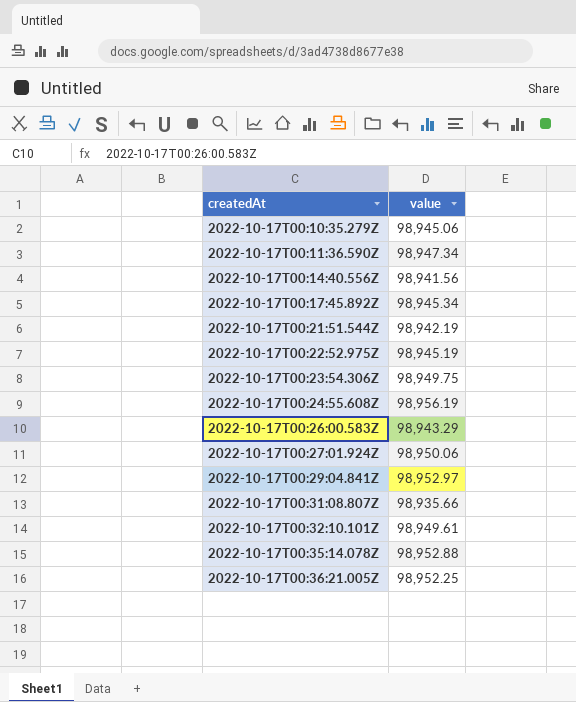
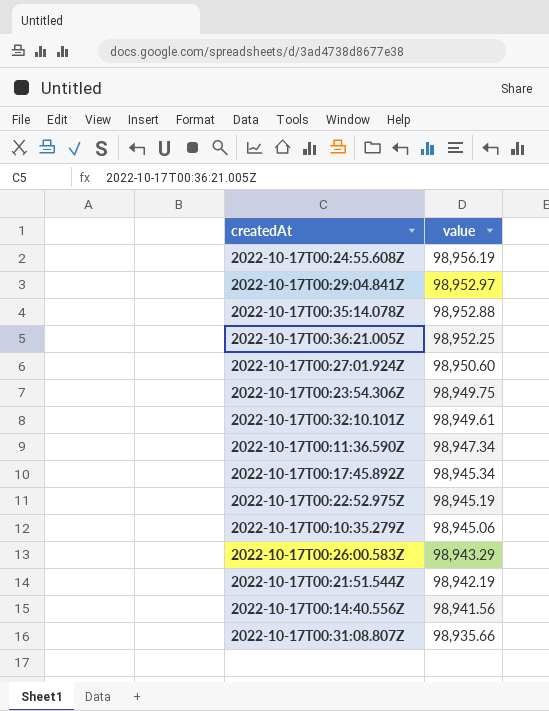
row order: createdAt ascending -> value descending
2022-10-17T00:27:01.924Z | value: 98,950.06 -> 98,950.60

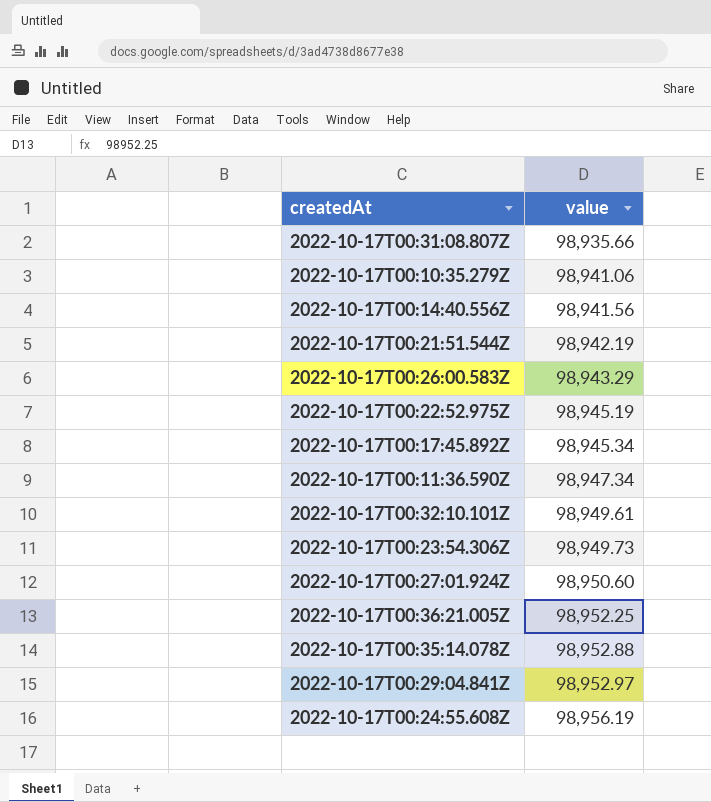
row order: value descending -> value ascending
2022-10-17T00:10:35.279Z | value: 98,945.06 -> 98,941.06
2022-10-17T00:23:54.306Z | value: 98,949.75 -> 98,949.73

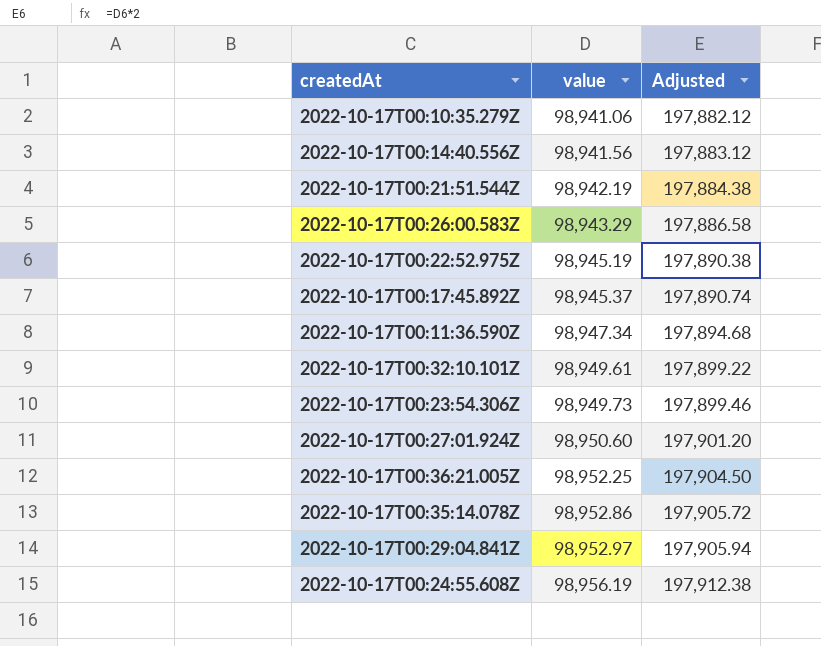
column Adjusted | formula: none -> [value] * 2
row 2022-10-17T00:31:08.807Z: 98,935.66 -> none
2022-10-17T00:17:45.892Z | value: 98,945.34 -> 98,945.37
2022-10-17T00:35:14.078Z | value: 98,952.88 -> 98,952.86

